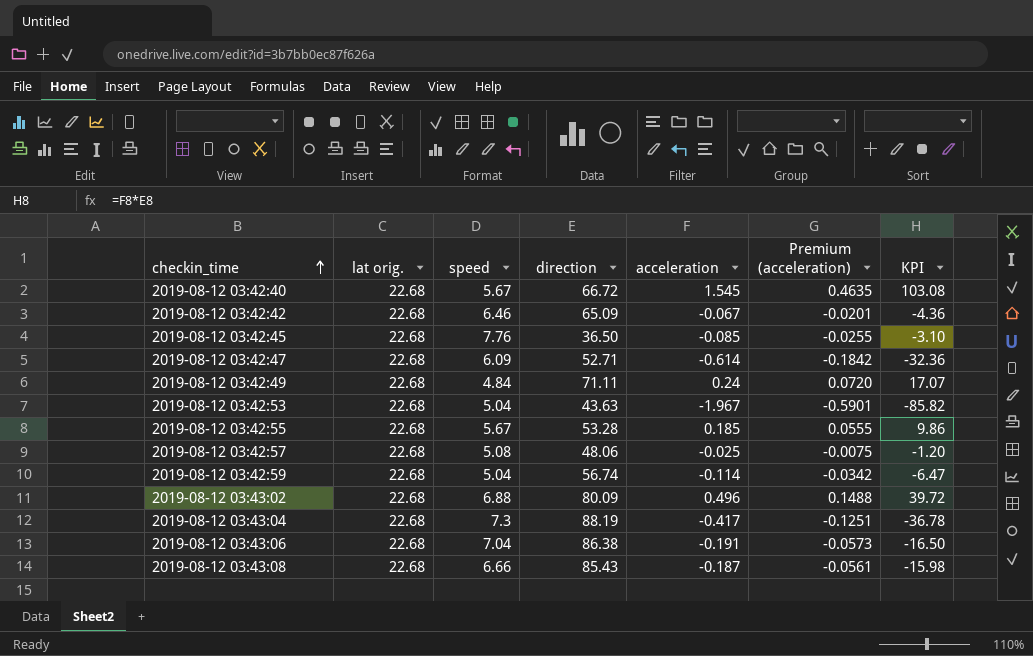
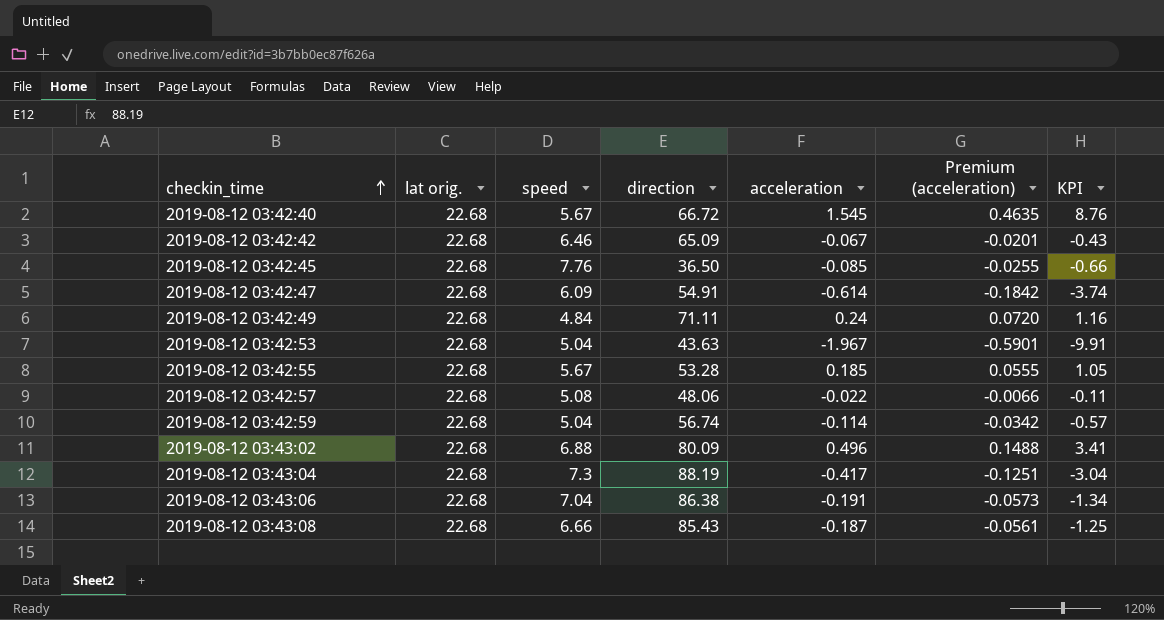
column KPI | formula: [direction] * [acceleration] -> [speed] * [acceleration]
2019-08-12 03:42:47 | direction: 52.71 -> 54.91
2019-08-12 03:42:57 | acceleration: -0.025 -> -0.022
2019-08-12 03:42:57 | Premium (acceleration): -0.0075 -> -0.0066

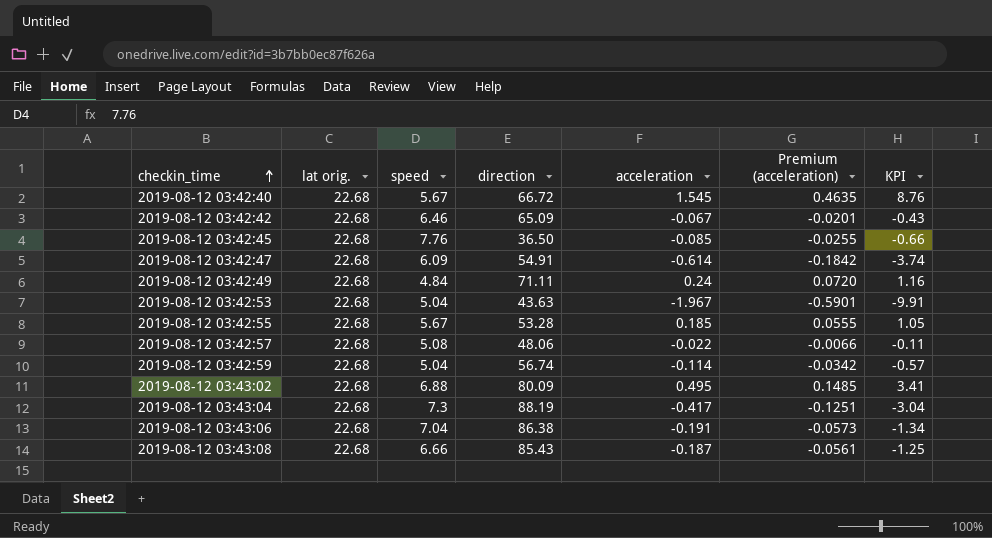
2019-08-12 03:43:02 | acceleration: 0.496 -> 0.495
2019-08-12 03:43:02 | Premium (acceleration): 0.1488 -> 0.1485

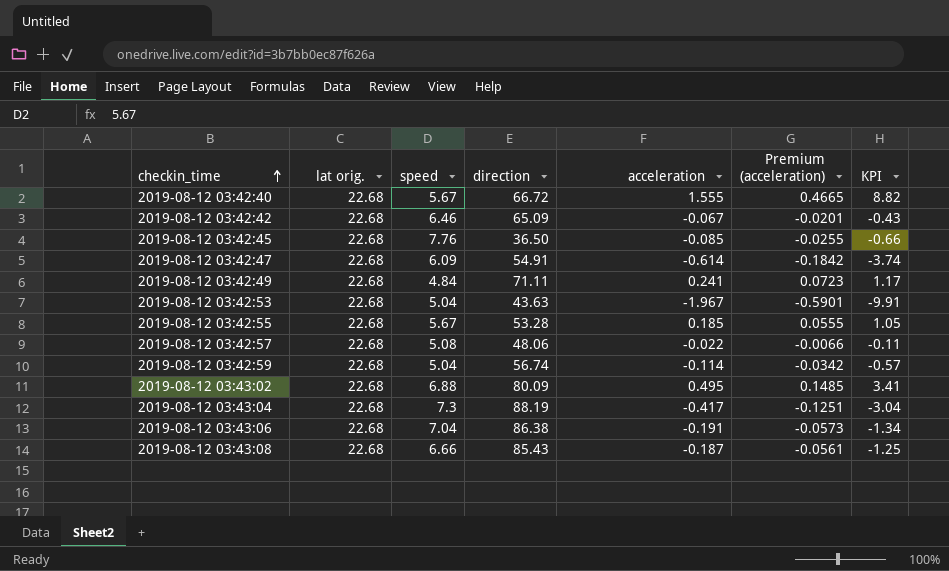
2019-08-12 03:42:40 | acceleration: 1.545 -> 1.555
2019-08-12 03:42:40 | Premium (acceleration): 0.4635 -> 0.4665
2019-08-12 03:42:40 | KPI: 8.76 -> 8.82
2019-08-12 03:42:49 | acceleration: 0.24 -> 0.241
2019-08-12 03:42:49 | Premium (acceleration): 0.0720 -> 0.0723
2019-08-12 03:42:49 | KPI: 1.16 -> 1.17

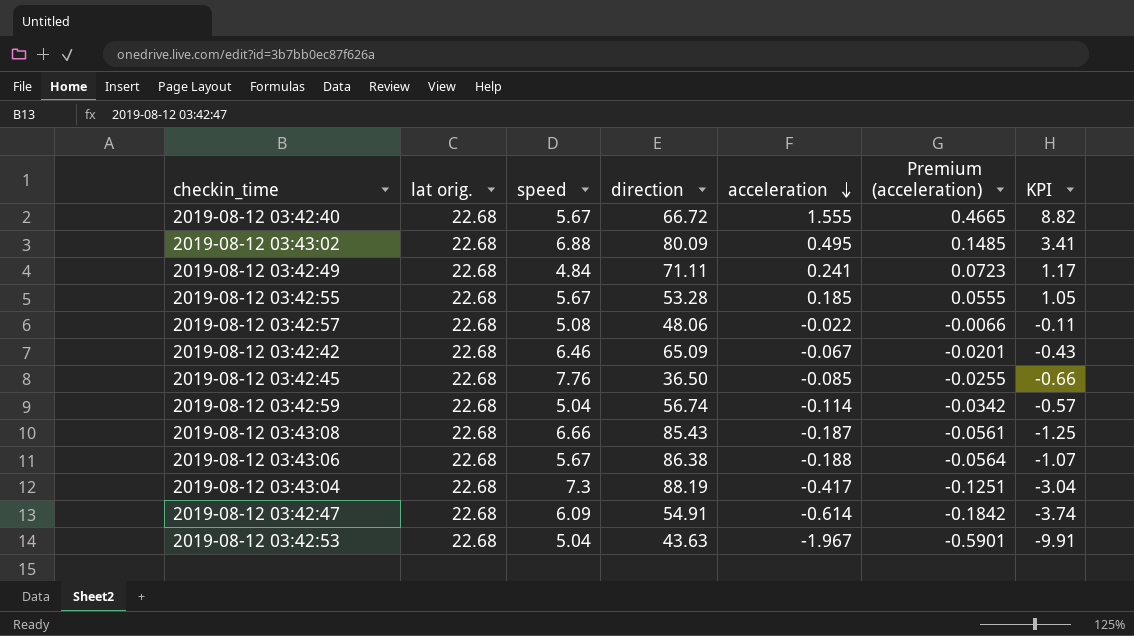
row order: checkin_time ascending -> acceleration descending
2019-08-12 03:43:06 | speed: 7.04 -> 5.67
2019-08-12 03:43:06 | acceleration: -0.191 -> -0.188
2019-08-12 03:43:06 | Premium (acceleration): -0.0573 -> -0.0564
2019-08-12 03:43:06 | KPI: -1.34 -> -1.07

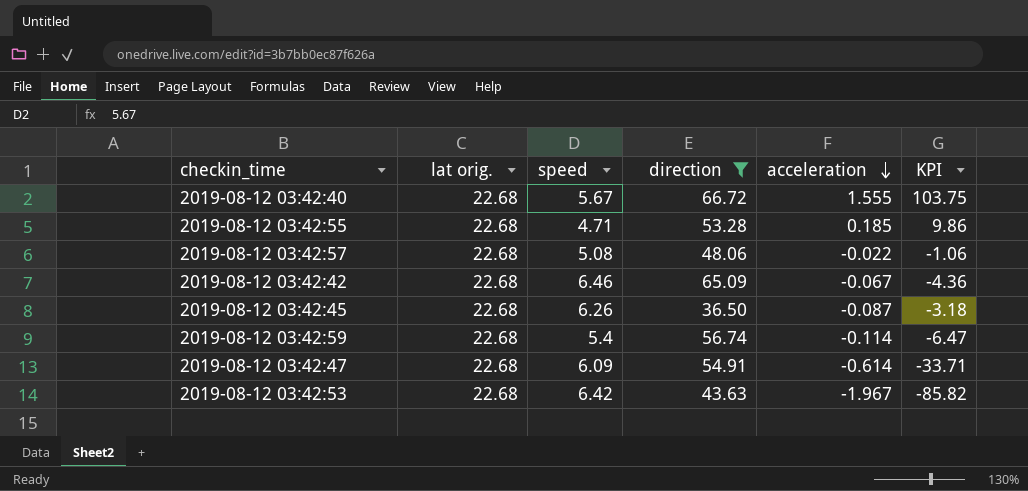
filter: none -> direction <= 66.72
column Premium (acceleration) | formula: [acceleration] * 0.3 -> none
column KPI | formula: [speed] * [acceleration] -> [direction] * [acceleration]
2019-08-12 03:42:55 | speed: 5.67 -> 4.71
2019-08-12 03:42:45 | speed: 7.76 -> 6.26
2019-08-12 03:42:45 | acceleration: -0.085 -> -0.087
2019-08-12 03:42:59 | speed: 5.04 -> 5.4
2019-08-12 03:42:53 | speed: 5.04 -> 6.42

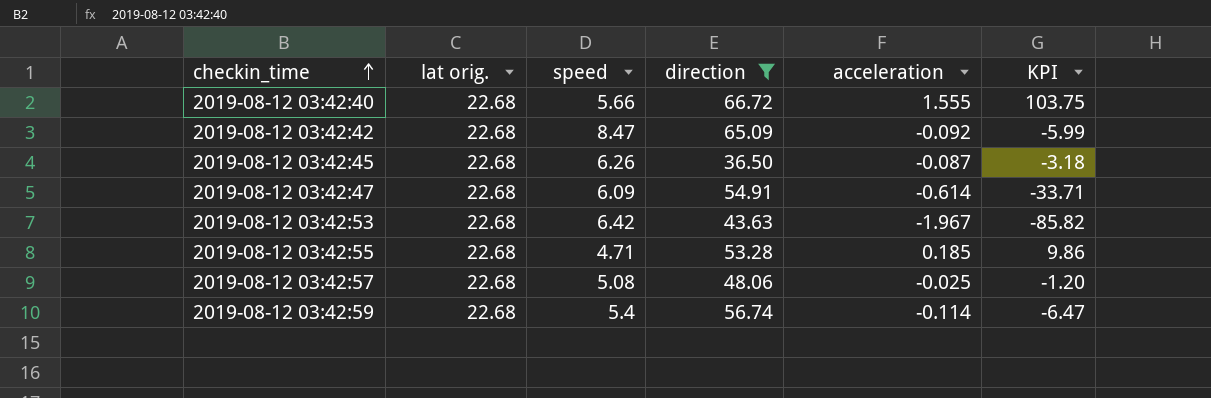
row order: acceleration descending -> checkin_time ascending
2019-08-12 03:42:40 | speed: 5.67 -> 5.66
2019-08-12 03:42:42 | speed: 6.46 -> 8.47
2019-08-12 03:42:42 | acceleration: -0.067 -> -0.092
2019-08-12 03:42:42 | KPI: -4.36 -> -5.99
2019-08-12 03:42:57 | acceleration: -0.022 -> -0.025
2019-08-12 03:42:57 | KPI: -1.06 -> -1.20

